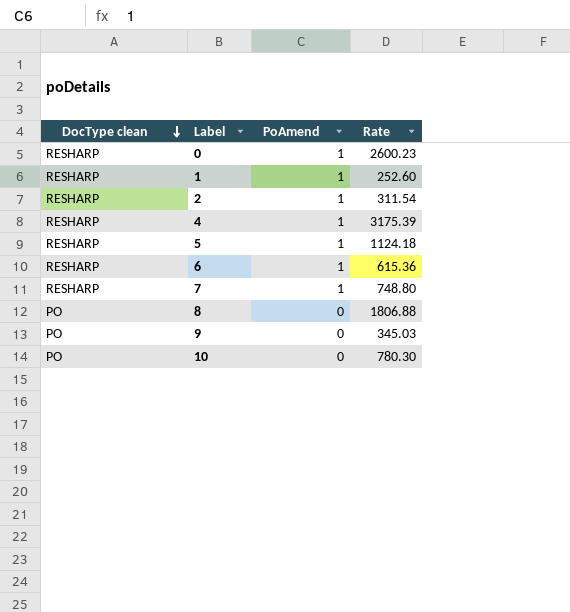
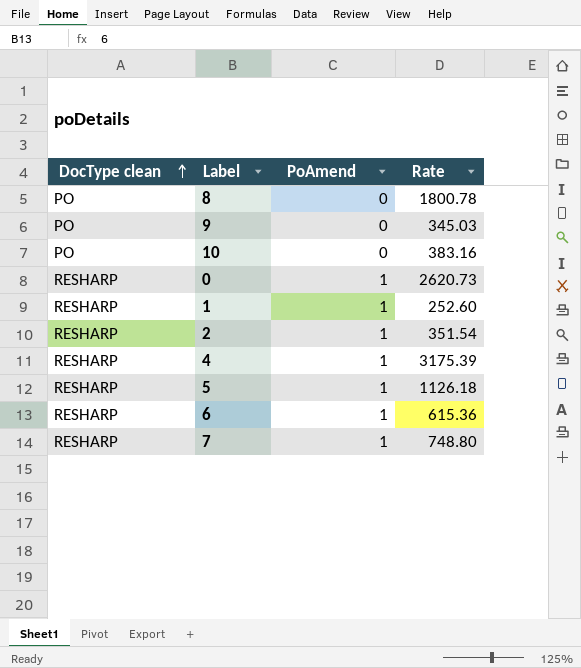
row order: DocType clean descending -> DocType clean ascending
8 | Rate: 1806.88 -> 1800.78
10 | Rate: 780.30 -> 383.16
0 | Rate: 2600.23 -> 2620.73
2 | Rate: 311.54 -> 351.54
5 | Rate: 1124.18 -> 1126.18

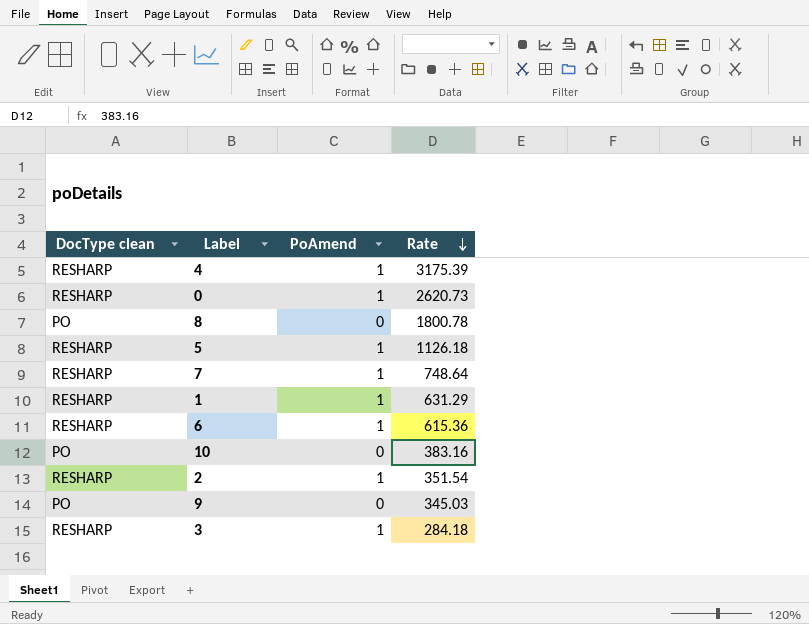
row order: DocType clean ascending -> Rate descending
7 | Rate: 748.80 -> 748.64
1 | Rate: 252.60 -> 631.29
row 3: none -> RESHARP | 1 | 284.18

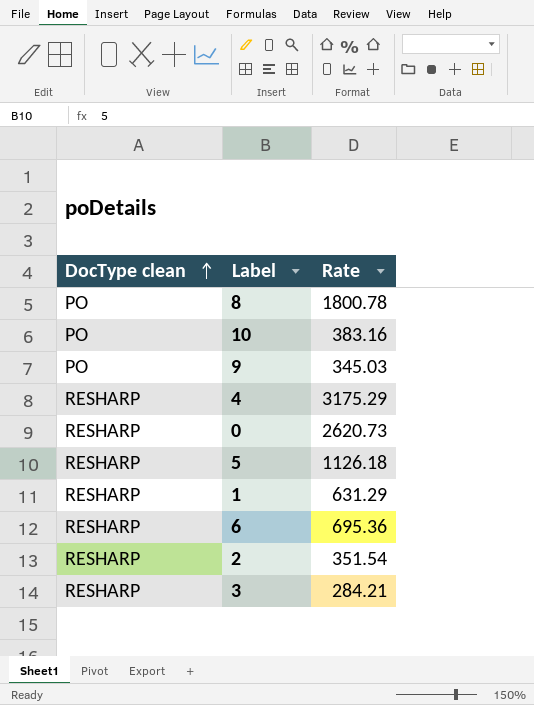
row order: Rate descending -> DocType clean ascending
column PoAmend | position: 3 -> none
row 7: RESHARP | 1 | 748.64 -> none
4 | Rate: 3175.39 -> 3175.29
6 | Rate: 615.36 -> 695.36
3 | Rate: 284.18 -> 284.21

